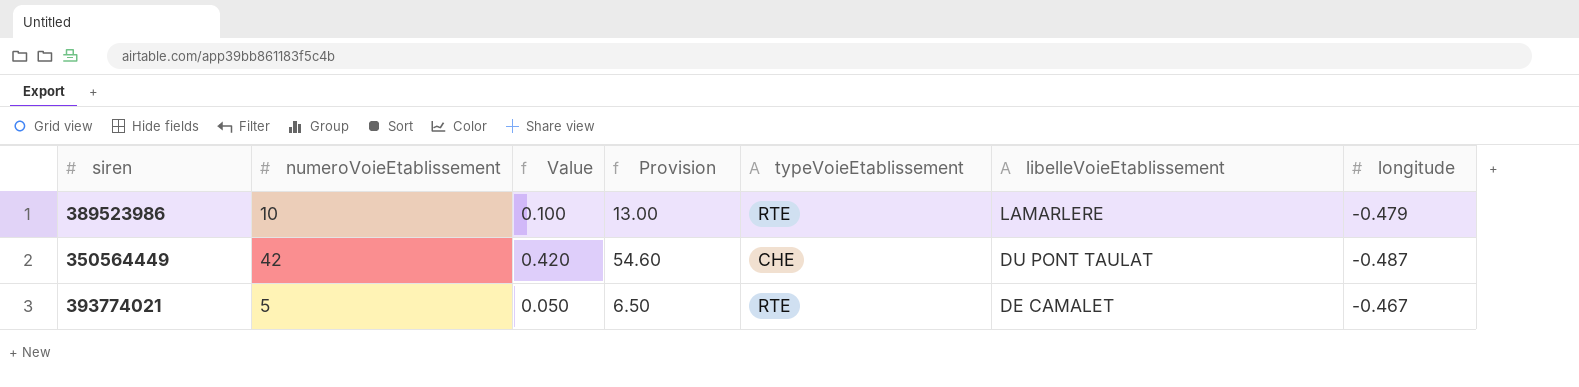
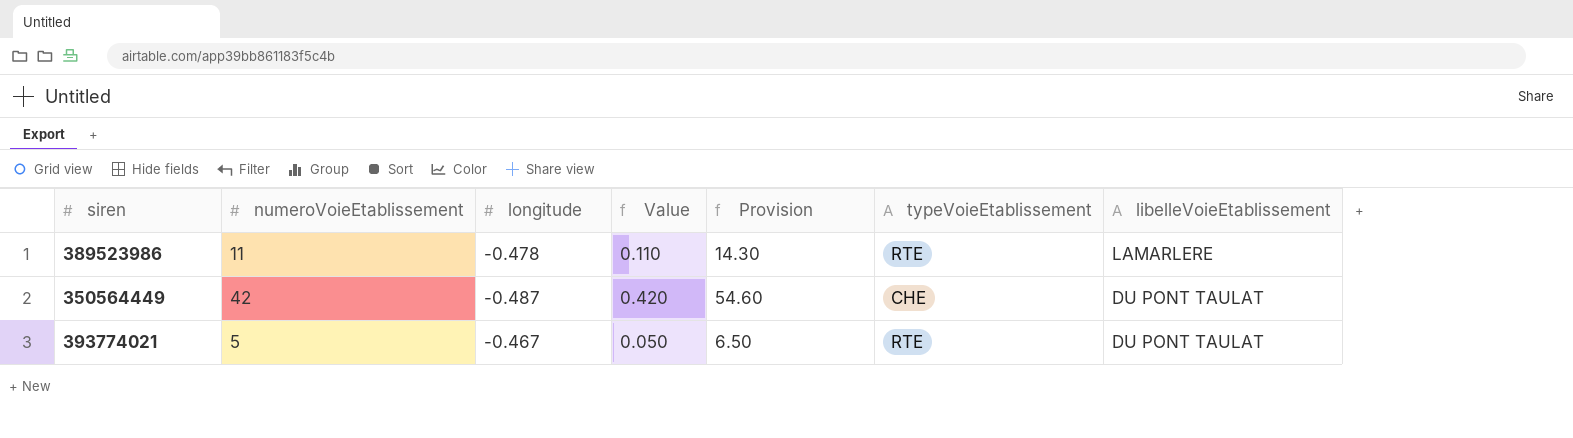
column longitude | position: 7 -> 3
389523986 | numeroVoieEtablissement: 10 -> 11
389523986 | longitude: -0.479 -> -0.478
389523986 | Value: 0.100 -> 0.110
389523986 | Provision: 13.00 -> 14.30
393774021 | libelleVoieEtablissement: DE CAMALET -> DU PONT TAULAT

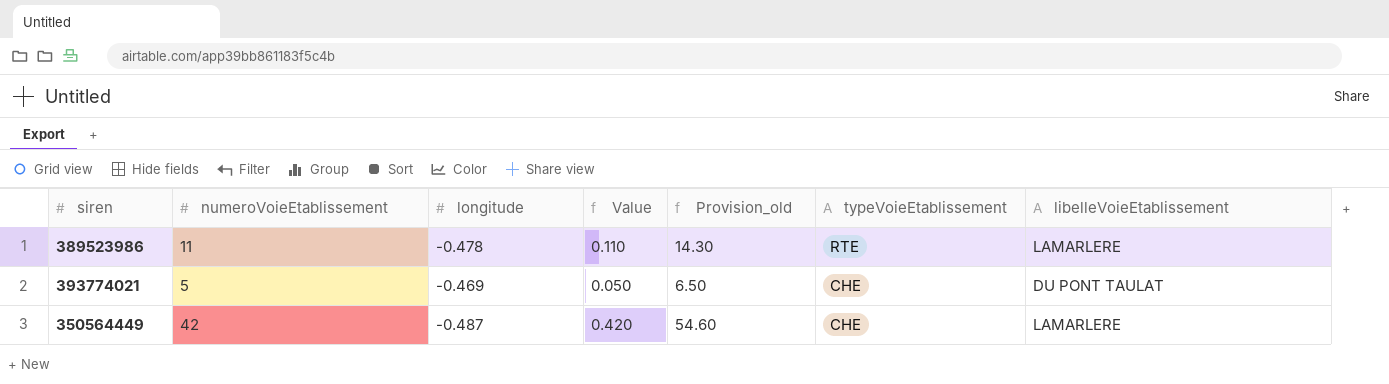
row order: libelleVoieEtablissement descending -> typeVoieEtablissement descending
column name: Provision -> Provision_old
393774021 | longitude: -0.467 -> -0.469
393774021 | typeVoieEtablissement: RTE -> CHE
350564449 | libelleVoieEtablissement: DU PONT TAULAT -> LAMARLERE

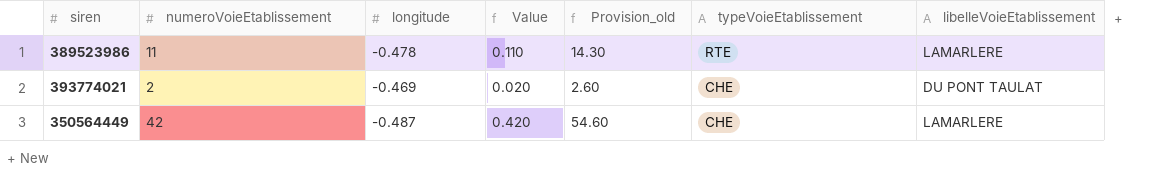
393774021 | numeroVoieEtablissement: 5 -> 2
393774021 | Value: 0.050 -> 0.020
393774021 | Provision_old: 6.50 -> 2.60

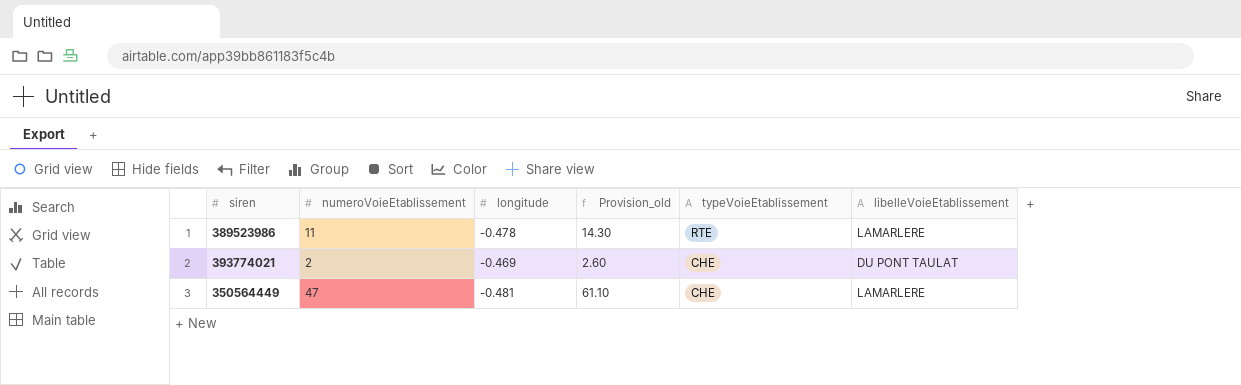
column Value | formula: [numeroVoieEtablissement] * 0.01 -> none
350564449 | numeroVoieEtablissement: 42 -> 47
350564449 | longitude: -0.487 -> -0.481
350564449 | Provision_old: 54.60 -> 61.10

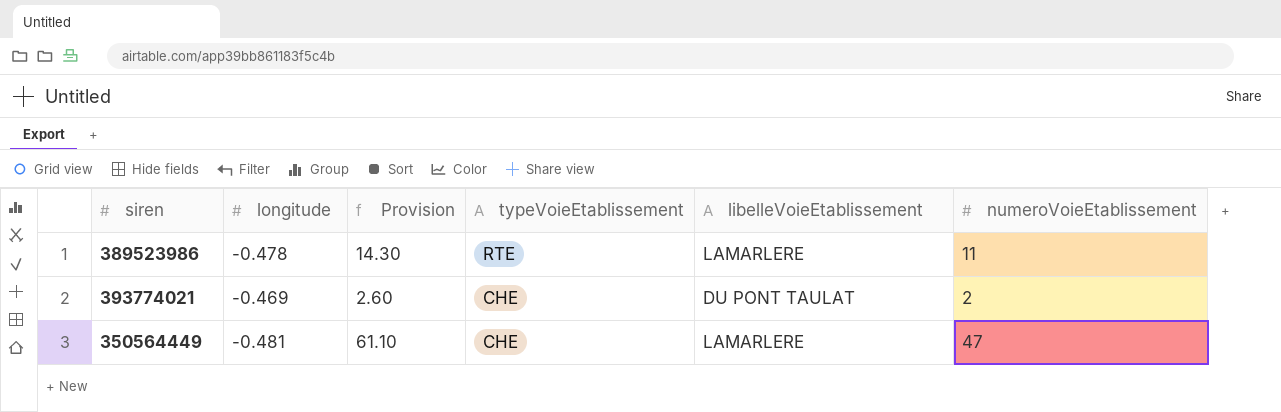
column name: Provision_old -> Provision
column numeroVoieEtablissement | position: 2 -> 6

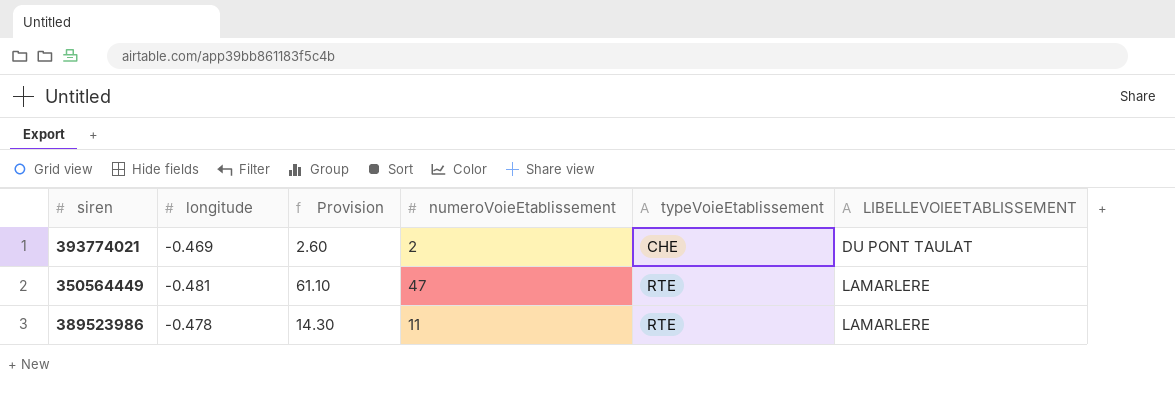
row order: typeVoieEtablissement descending -> typeVoieEtablissement ascending
column numeroVoieEtablissement | position: 6 -> 4
column name: libelleVoieEtablissement -> LIBELLEVOIEETABLISSEMENT
350564449 | typeVoieEtablissement: CHE -> RTE

